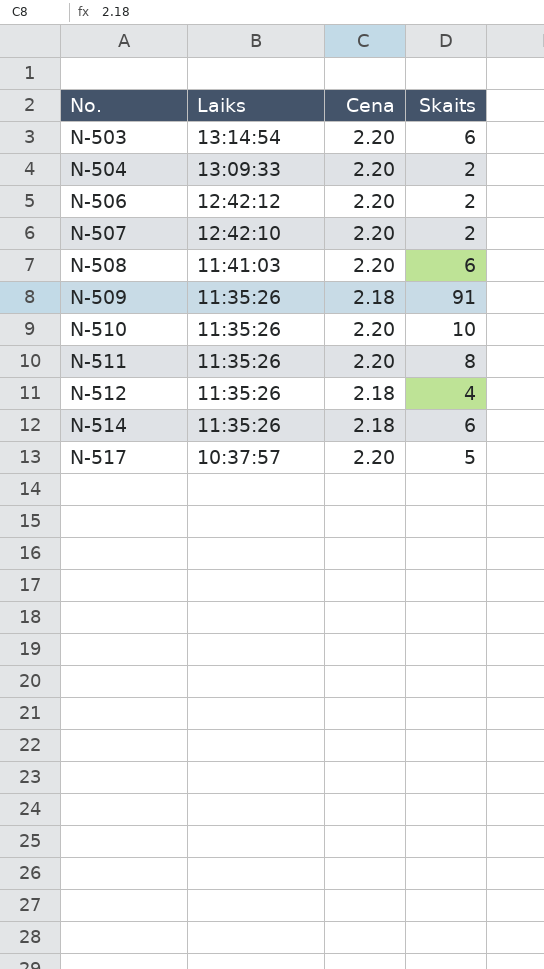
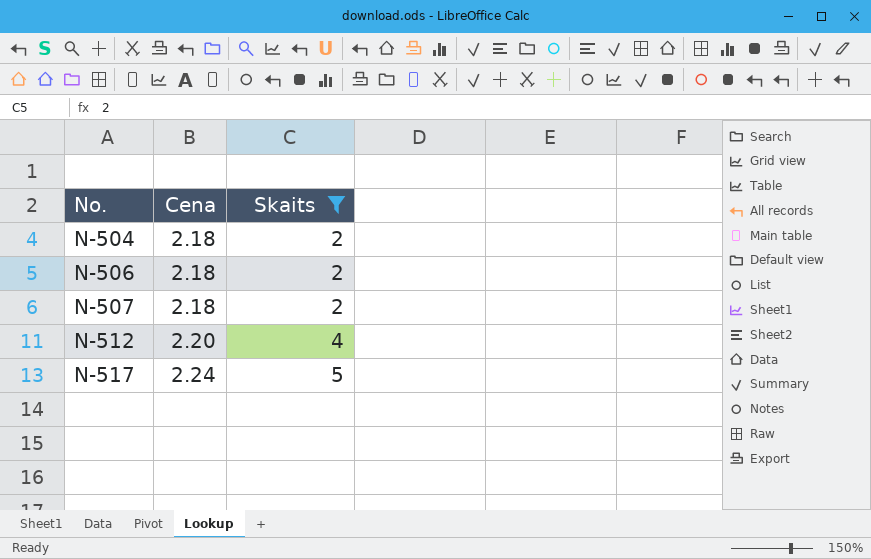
filter: none -> Skaits <= 5
column Laiks | position: 2 -> none
N-504 | Cena: 2.20 -> 2.18
N-506 | Cena: 2.20 -> 2.18
N-507 | Cena: 2.20 -> 2.18
N-512 | Cena: 2.18 -> 2.20
N-517 | Cena: 2.20 -> 2.24

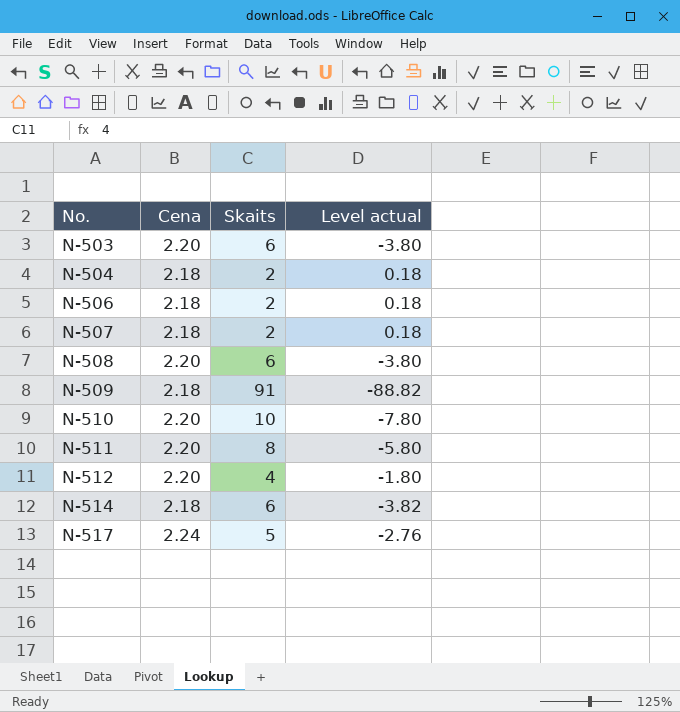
filter: Skaits <= 5 -> none
column Level actual | formula: none -> [Cena] - [Skaits]

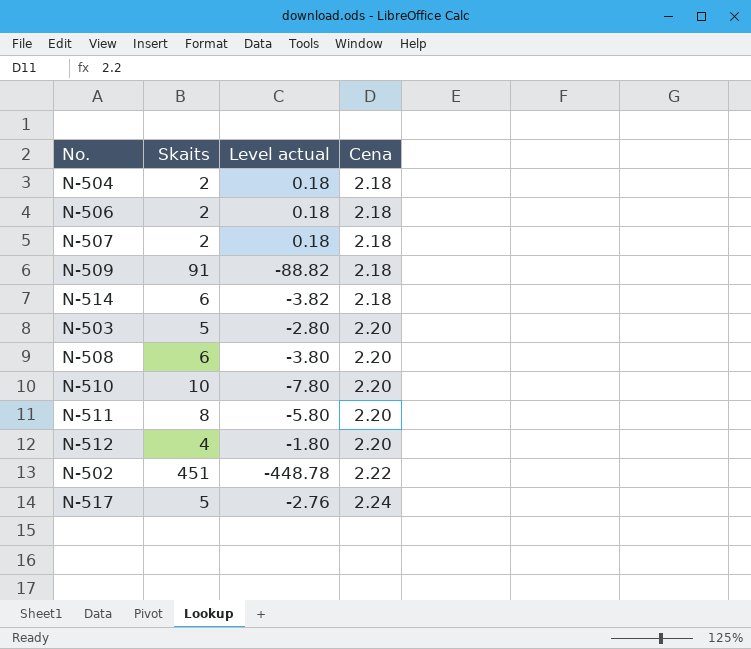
row order: No. ascending -> Cena ascending
column Cena | position: 2 -> 4
N-503 | Skaits: 6 -> 5
N-503 | Level actual: -3.80 -> -2.80
row N-502: none -> 451 | -448.78 | 2.22

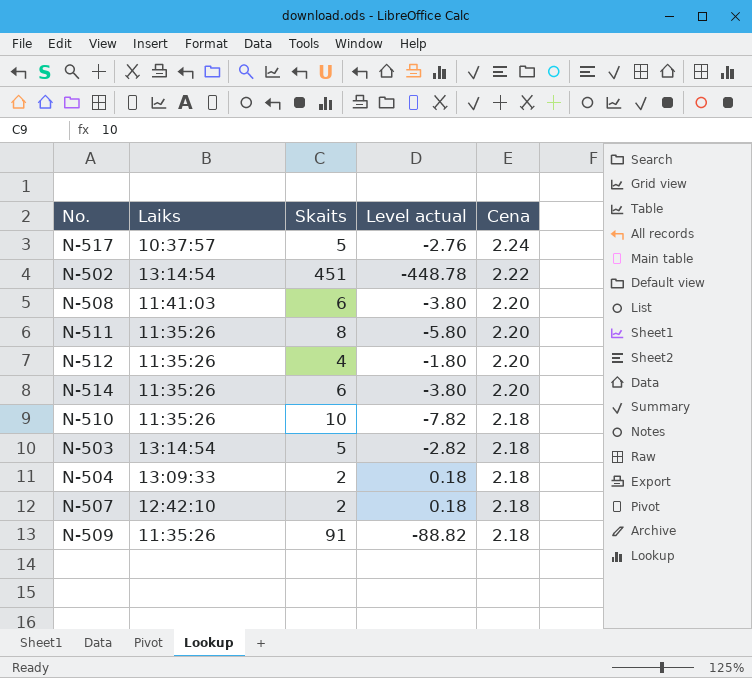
row order: Cena ascending -> Cena descending
column Laiks | position: none -> 2
row N-506: 2 | 0.18 | 2.18 -> none
N-514 | Level actual: -3.82 -> -3.80
N-514 | Cena: 2.18 -> 2.20
N-510 | Level actual: -7.80 -> -7.82
N-510 | Cena: 2.20 -> 2.18
N-503 | Level actual: -2.80 -> -2.82
N-503 | Cena: 2.20 -> 2.18

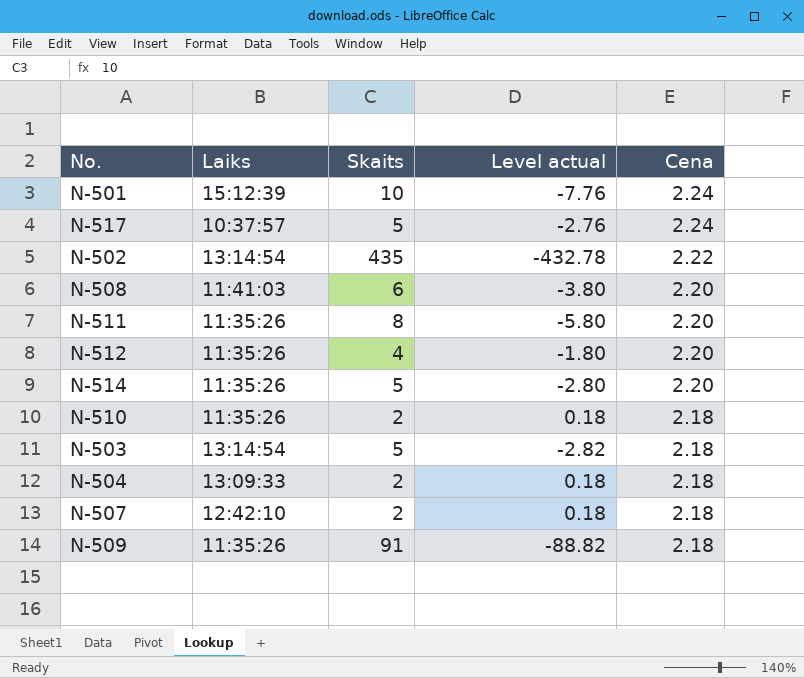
row N-501: none -> 15:12:39 | 10 | -7.76 | 2.24
N-502 | Skaits: 451 -> 435
N-502 | Level actual: -448.78 -> -432.78
N-514 | Skaits: 6 -> 5
N-514 | Level actual: -3.80 -> -2.80
N-510 | Skaits: 10 -> 2
N-510 | Level actual: -7.82 -> 0.18

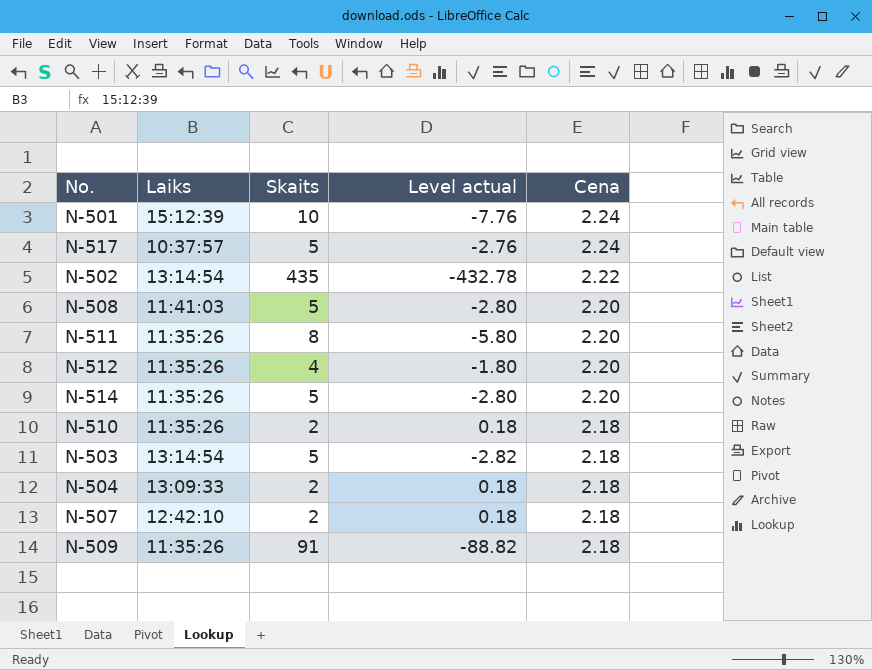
N-508 | Skaits: 6 -> 5
N-508 | Level actual: -3.80 -> -2.80

